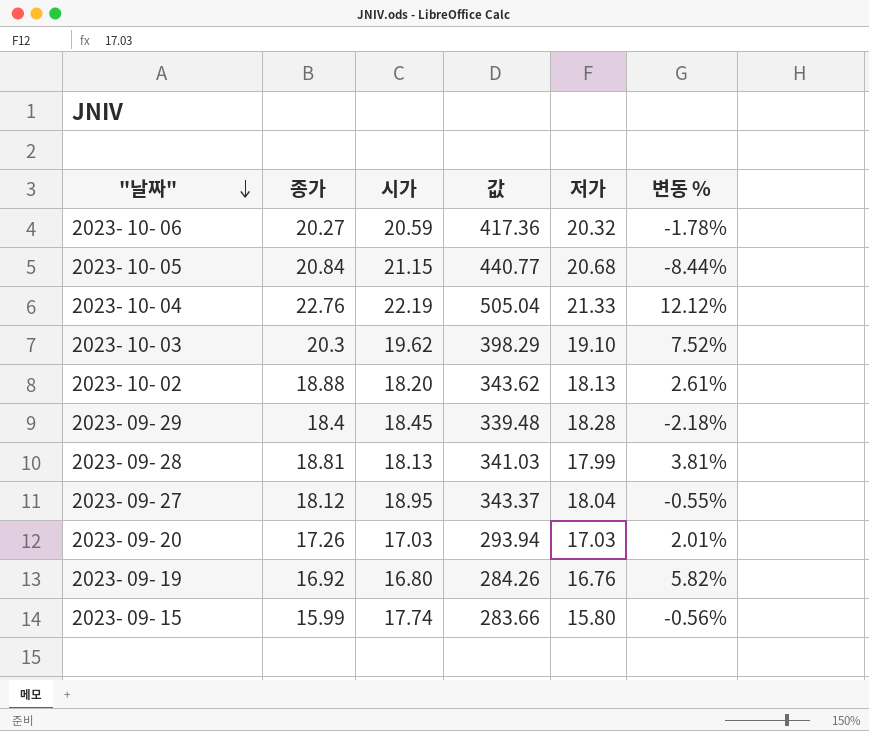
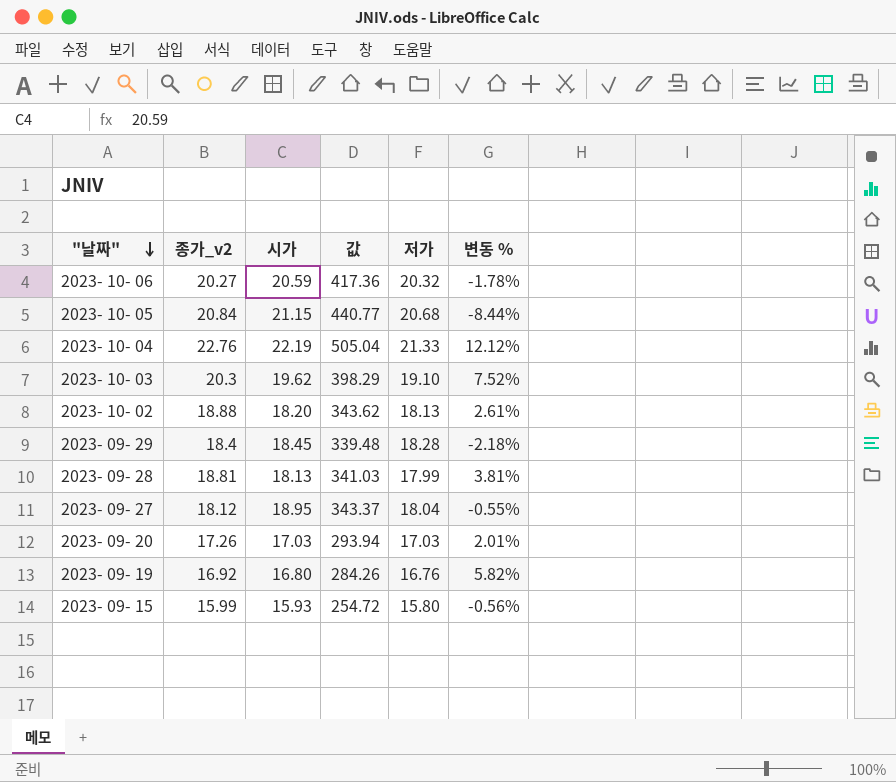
column name: 종가 -> 종가_v2
2023- 09- 15 | 시가: 17.74 -> 15.93
2023- 09- 15 | 값: 283.66 -> 254.72

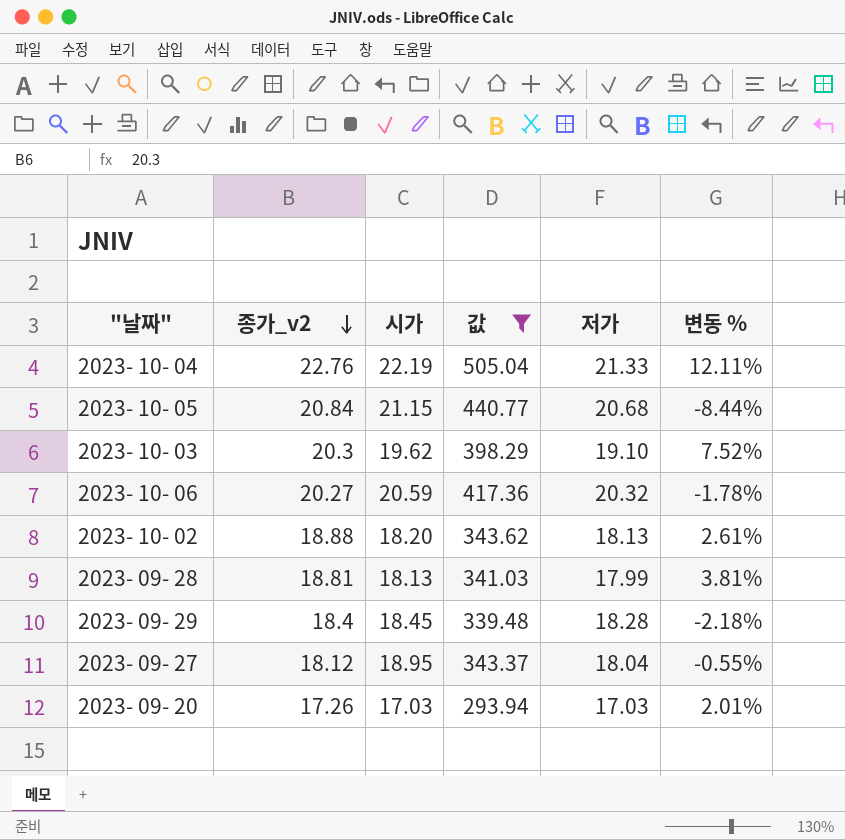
filter: none -> 값 >= 293.94
row order: "날짜" descending -> 종가_v2 descending
2023- 10- 04 | 변동 %: 12.12% -> 12.11%

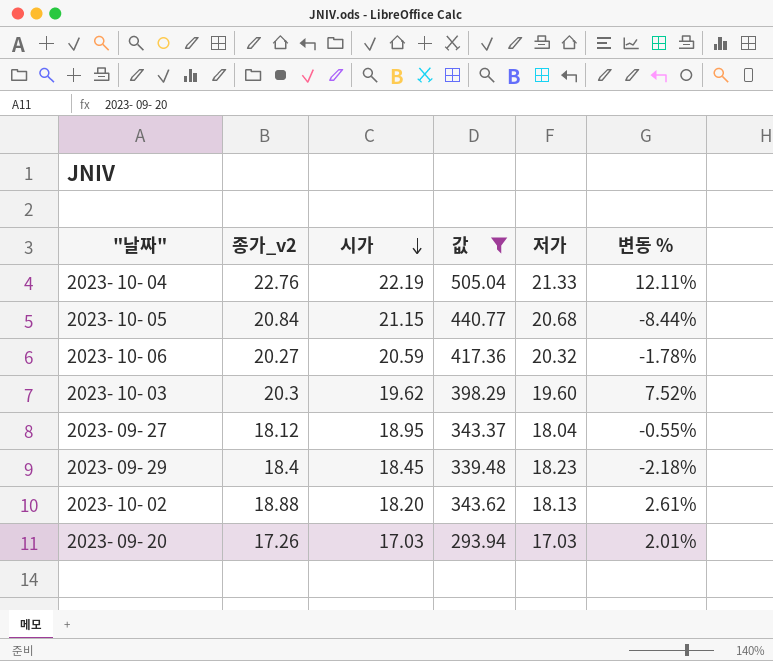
row order: 종가_v2 descending -> 시가 descending
row 2023- 09- 28: 18.81 | 18.13 | 341.03 | 17.99 | 3.81% -> none
2023- 10- 03 | 저가: 19.10 -> 19.60
2023- 09- 29 | 저가: 18.28 -> 18.23

